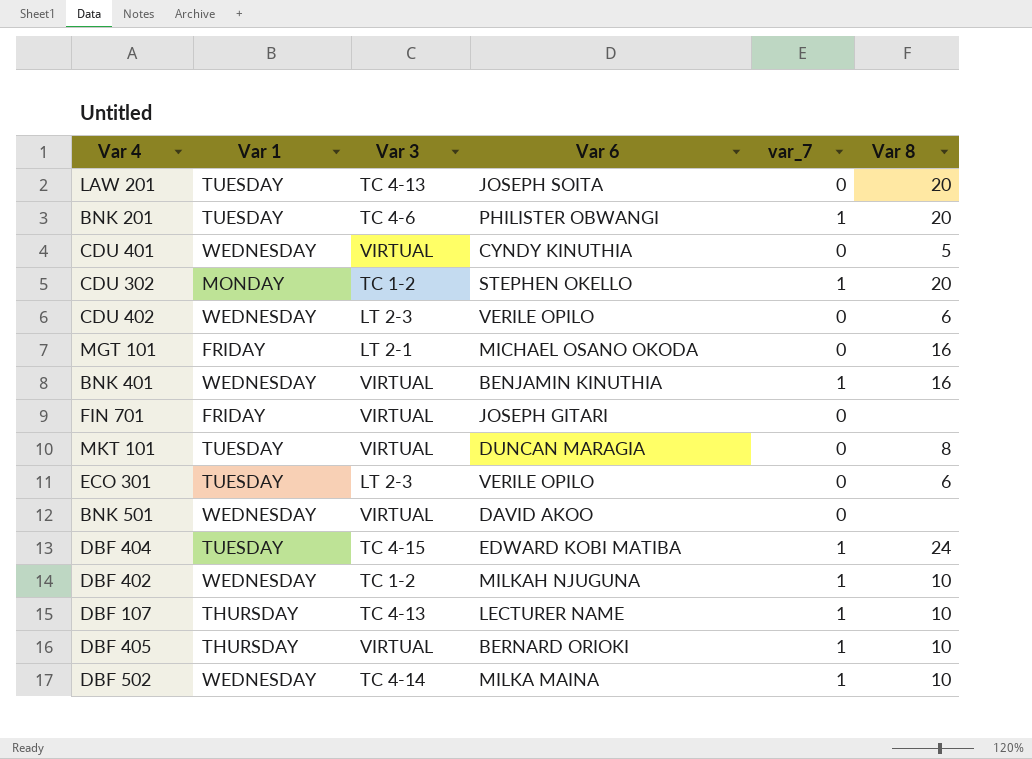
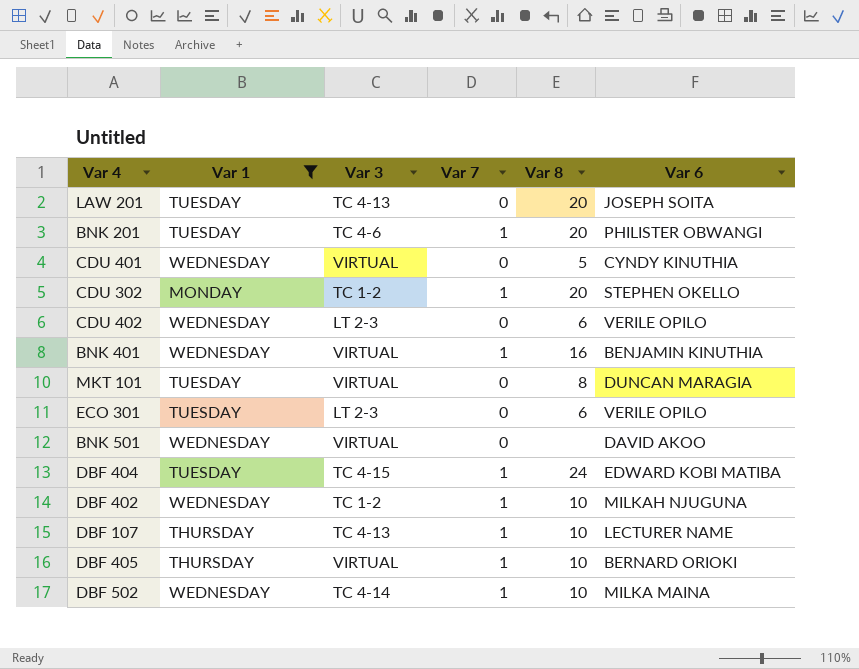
filter: none -> Var 1 != FRIDAY
column name: var_7 -> Var 7
column Var 6 | position: 4 -> 6

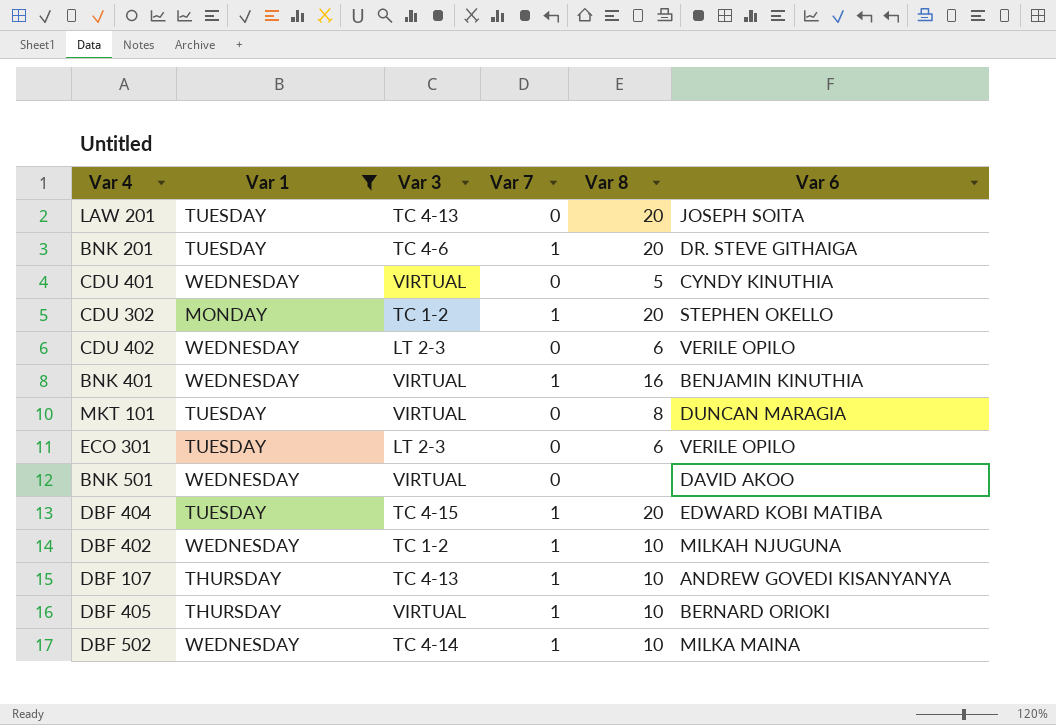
BNK 201 | Var 6: PHILISTER OBWANGI -> DR. STEVE GITHAIGA
DBF 404 | Var 8: 24 -> 20
DBF 107 | Var 6: LECTURER NAME -> ANDREW GOVEDI KISANYANYA

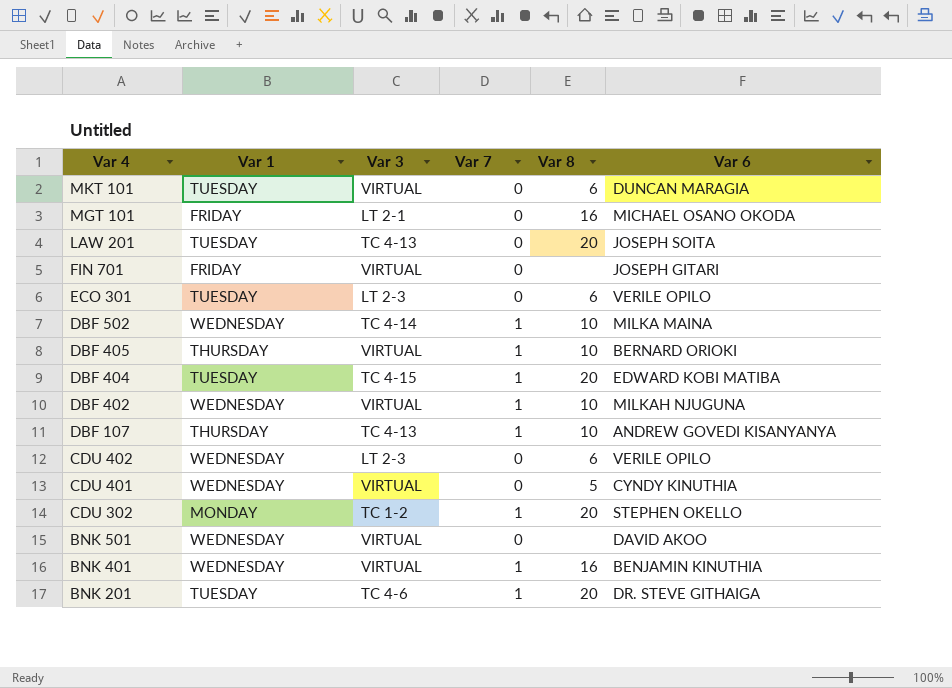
filter: Var 1 != FRIDAY -> none
row order: none -> Var 4 descending
MKT 101 | Var 8: 8 -> 6
DBF 402 | Var 3: TC 1-2 -> VIRTUAL

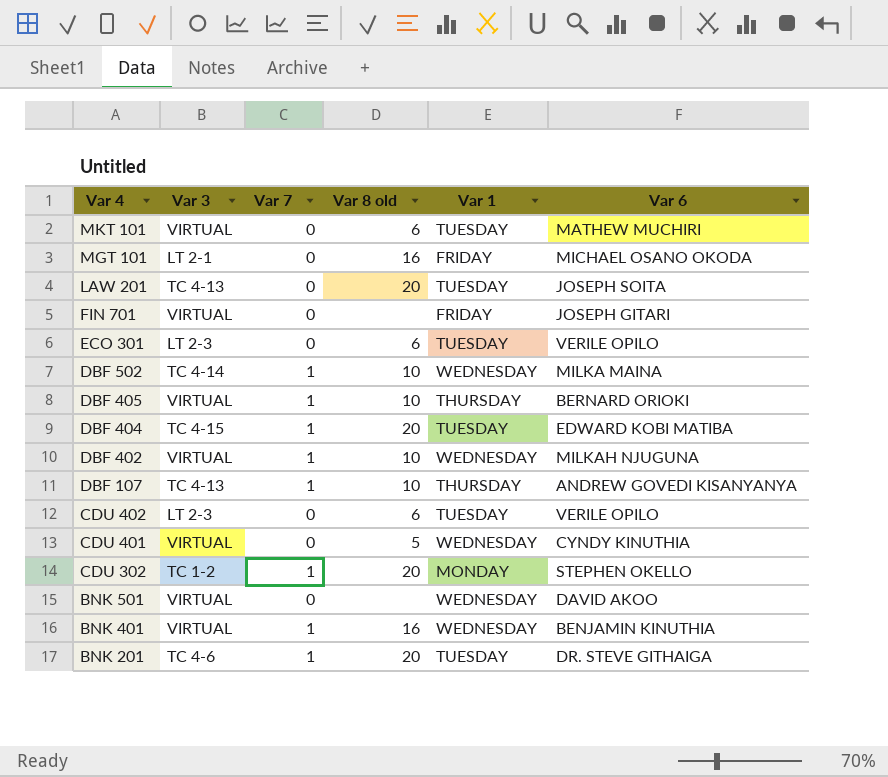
column name: Var 8 -> Var 8 old
column Var 1 | position: 2 -> 5
MKT 101 | Var 6: DUNCAN MARAGIA -> MATHEW MUCHIRI
CDU 402 | Var 1: WEDNESDAY -> TUESDAY

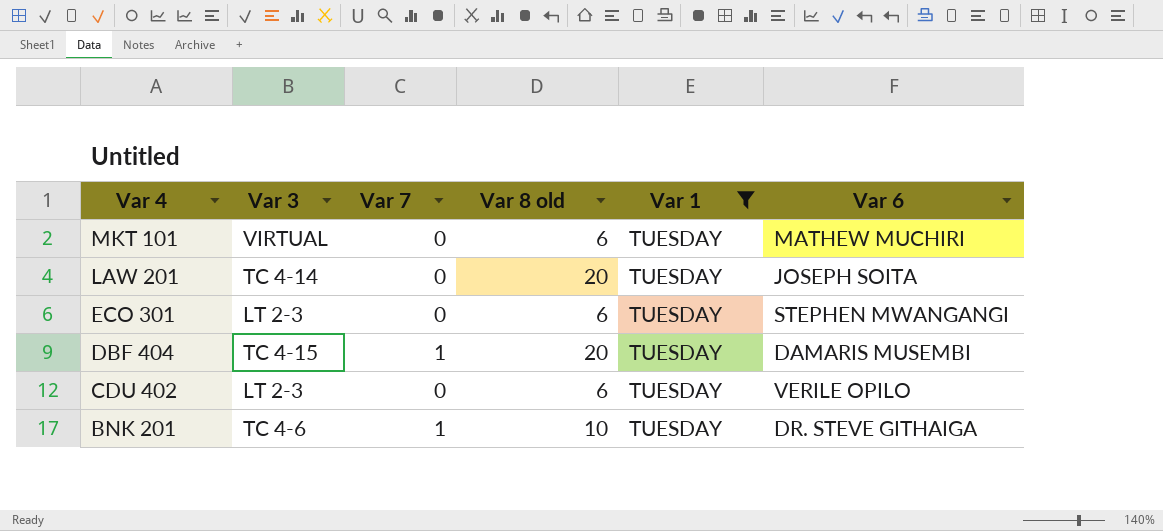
filter: none -> Var 1 = TUESDAY
LAW 201 | Var 3: TC 4-13 -> TC 4-14
ECO 301 | Var 6: VERILE OPILO -> STEPHEN MWANGANGI
DBF 404 | Var 6: EDWARD KOBI MATIBA -> DAMARIS MUSEMBI
BNK 201 | Var 8 old: 20 -> 10

